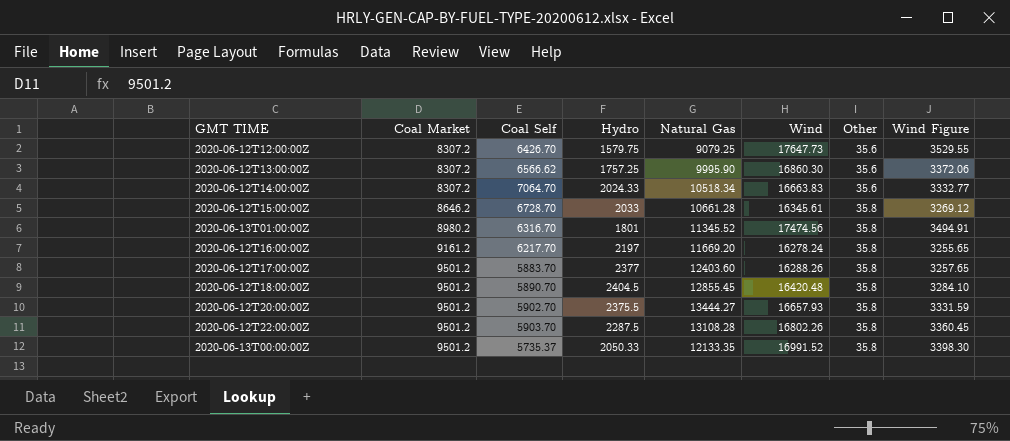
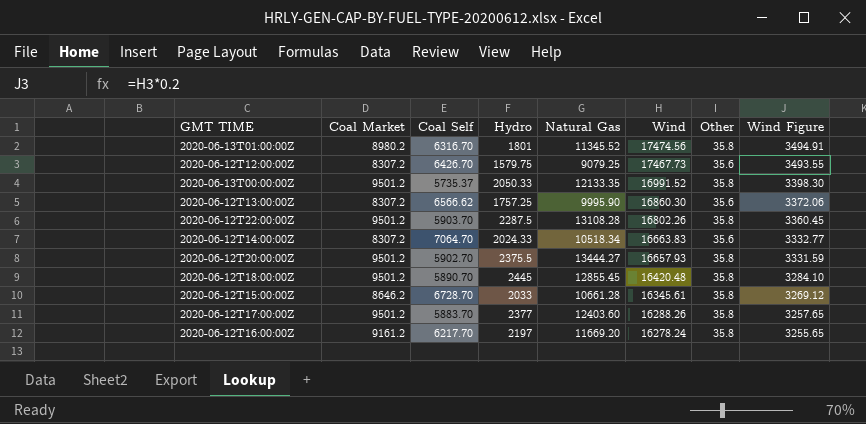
row order: Coal Market ascending -> Wind descending
2020-06-12T12:00:00Z | Wind: 17647.73 -> 17467.73
2020-06-12T12:00:00Z | Wind Figure: 3529.55 -> 3493.55
2020-06-12T18:00:00Z | Hydro: 2404.5 -> 2445

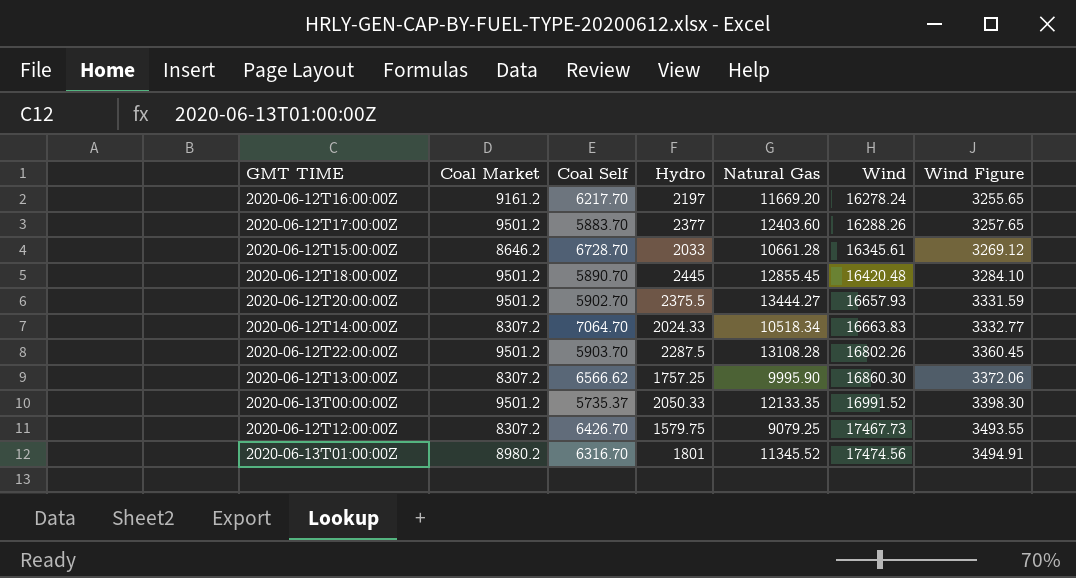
row order: Wind descending -> Wind ascending
column Other | position: 7 -> none

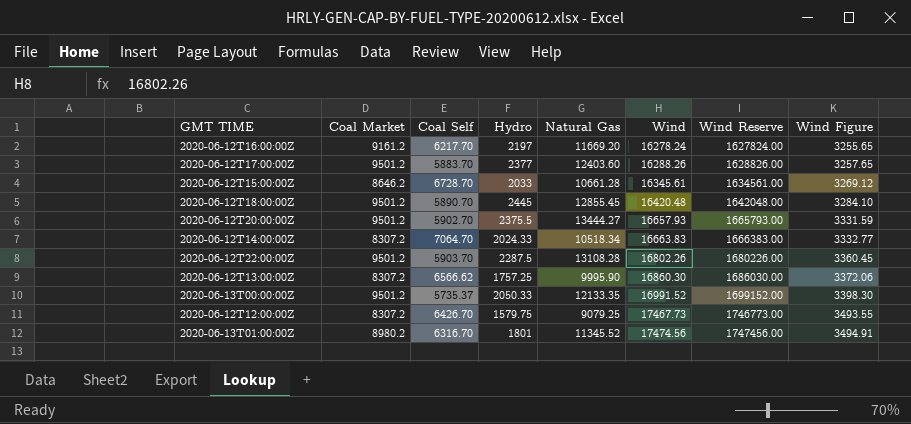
column Wind Reserve | formula: none -> [Wind] * 100

